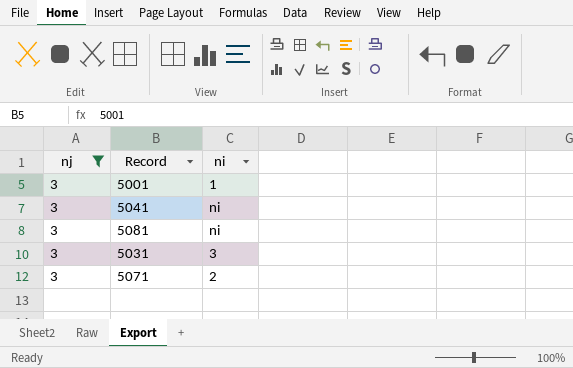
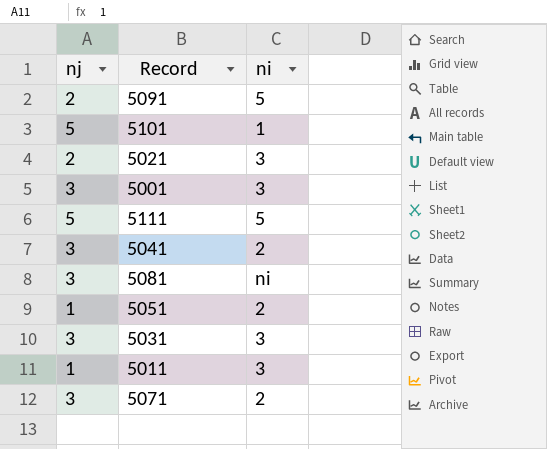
filter: nj = 3 -> none
5001 | ni: 1 -> 3
5041 | ni: ni -> 2

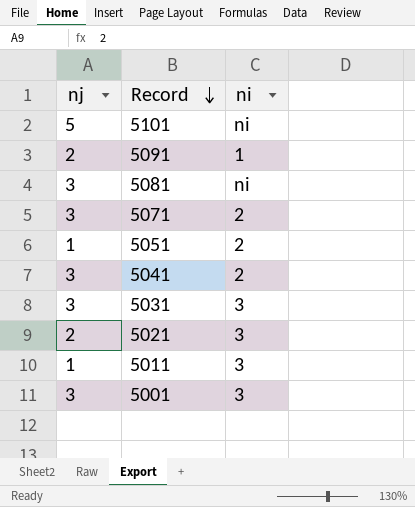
row order: none -> Record descending
row 5111: 5 | 5 -> none
5101 | ni: 1 -> ni
5091 | ni: 5 -> 1

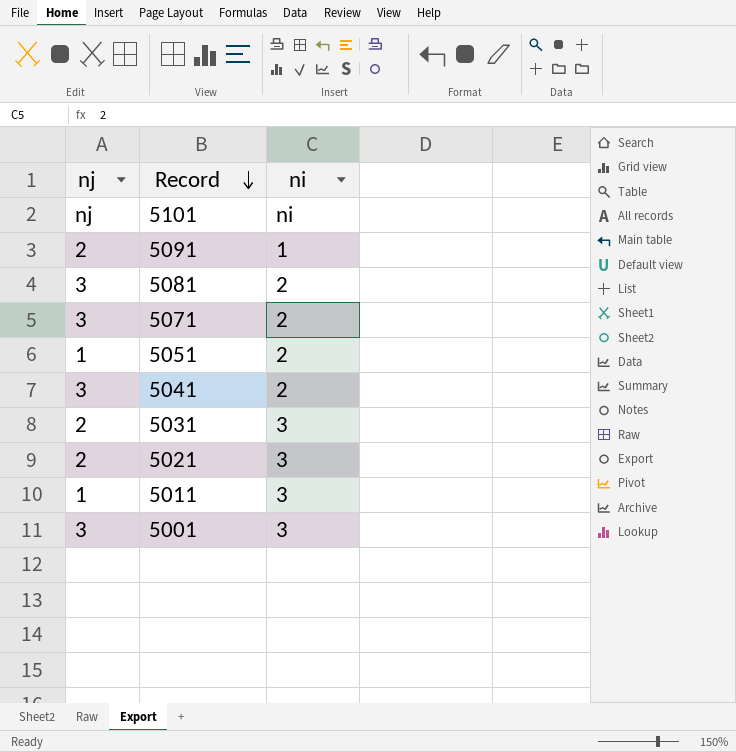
5101 | nj: 5 -> nj
5081 | ni: ni -> 2
5031 | nj: 3 -> 2

